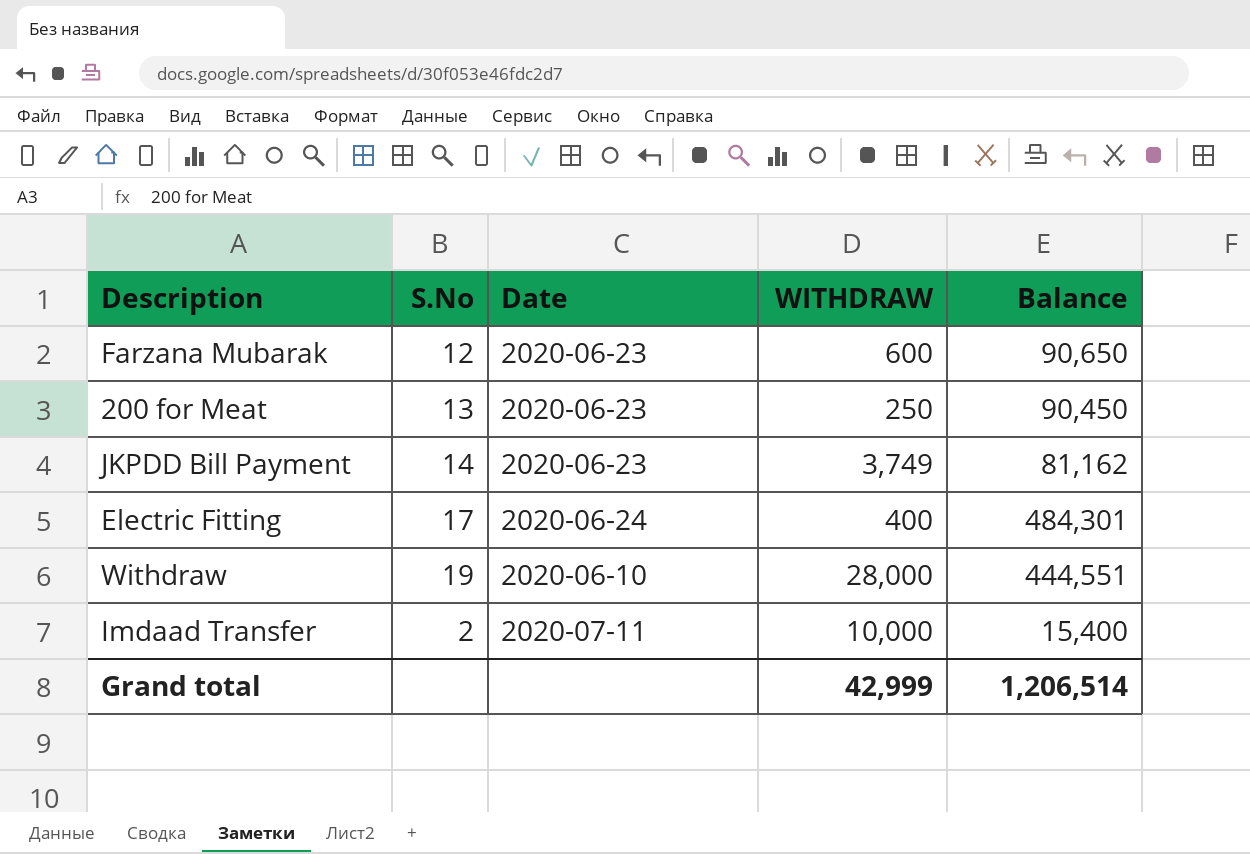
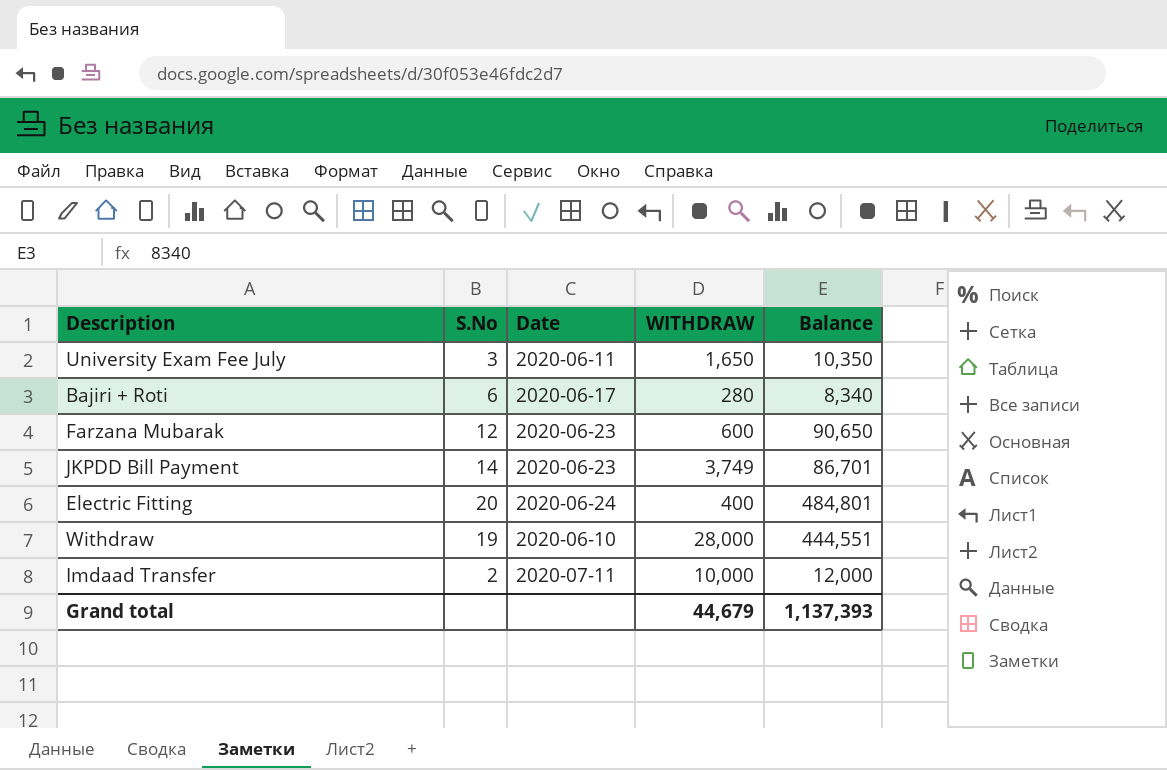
row 200 for Meat: 13 | 2020-06-23 | 250 | 90,450 -> none
row University Exam Fee July: none -> 3 | 2020-06-11 | 1,650 | 10,350
row Bajiri + Roti: none -> 6 | 2020-06-17 | 280 | 8,340
JKPDD Bill Payment | Balance: 81,162 -> 86,701
Electric Fitting | S.No: 17 -> 20
Electric Fitting | Balance: 484,301 -> 484,801
Imdaad Transfer | Balance: 15,400 -> 12,000
Grand total | WITHDRAW: 42,999 -> 44,679
Grand total | Balance: 1,206,514 -> 1,137,393

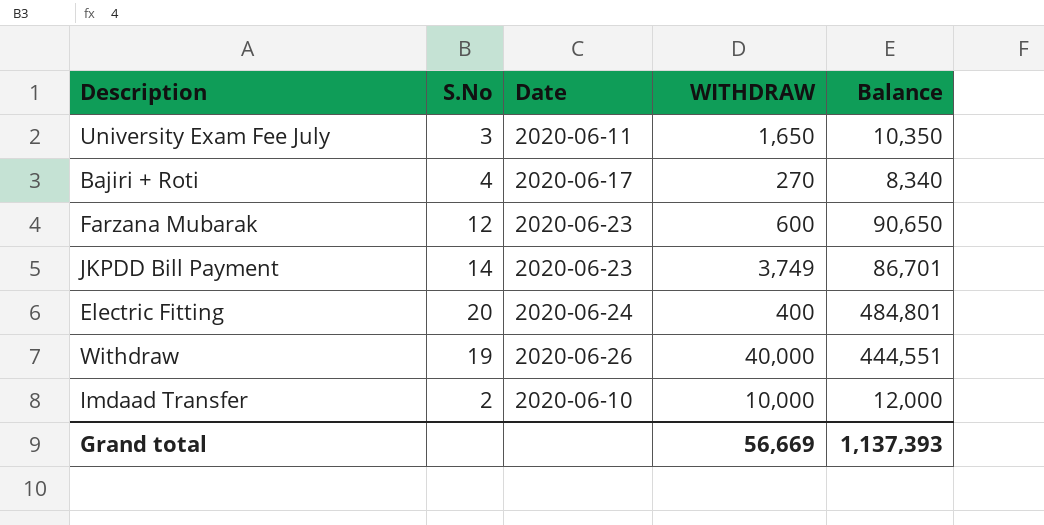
Bajiri + Roti | S.No: 6 -> 4
Bajiri + Roti | WITHDRAW: 280 -> 270
Withdraw | Date: 2020-06-10 -> 2020-06-26
Withdraw | WITHDRAW: 28,000 -> 40,000
Imdaad Transfer | Date: 2020-07-11 -> 2020-06-10
Grand total | WITHDRAW: 44,679 -> 56,669

